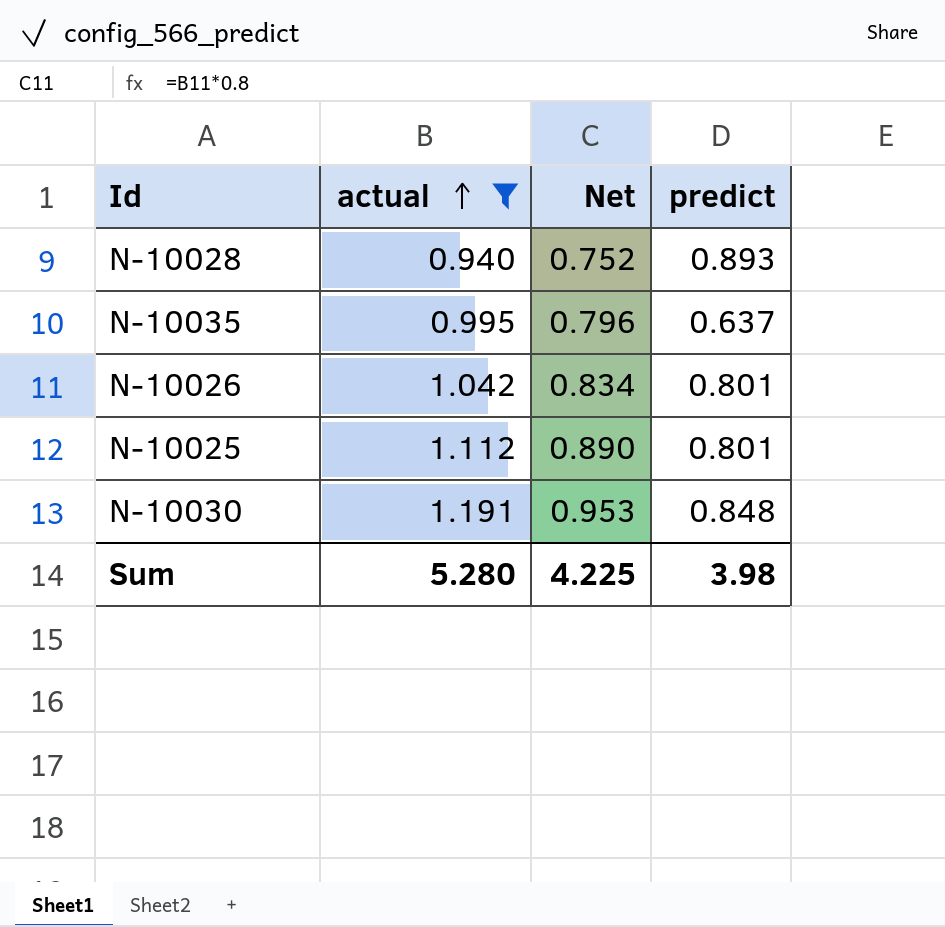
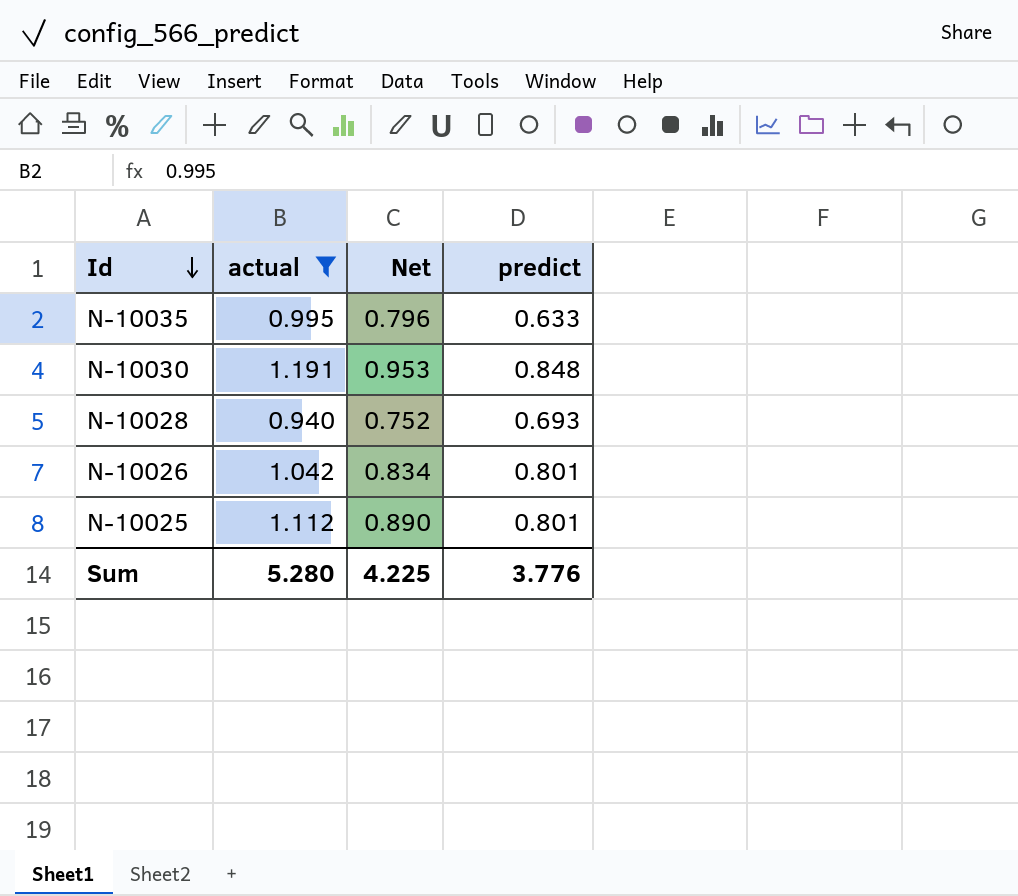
row order: actual ascending -> Id descending
N-10035 | predict: 0.637 -> 0.633
N-10028 | predict: 0.893 -> 0.693
Sum | predict: 3.98 -> 3.776

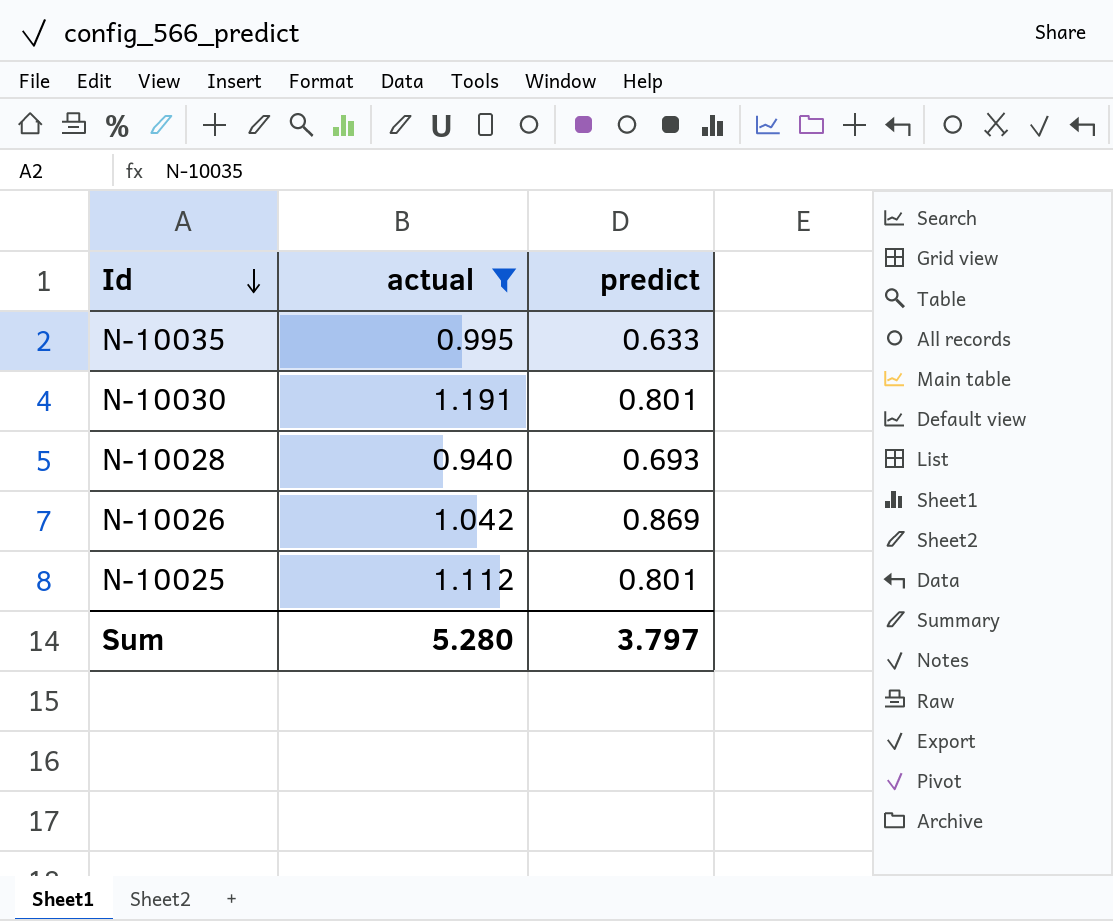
column Net | formula: [actual] * 0.8 -> none
N-10030 | predict: 0.848 -> 0.801
N-10026 | predict: 0.801 -> 0.869
Sum | predict: 3.776 -> 3.797

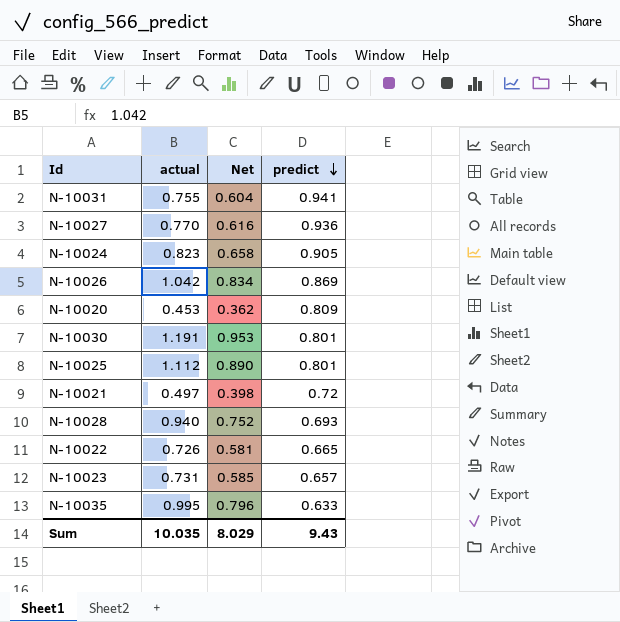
filter: actual >= 0.940 -> none
row order: Id descending -> predict descending
column Net | formula: none -> [actual] * 0.8
Sum | actual: 5.280 -> 10.035
Sum | predict: 3.797 -> 9.43

